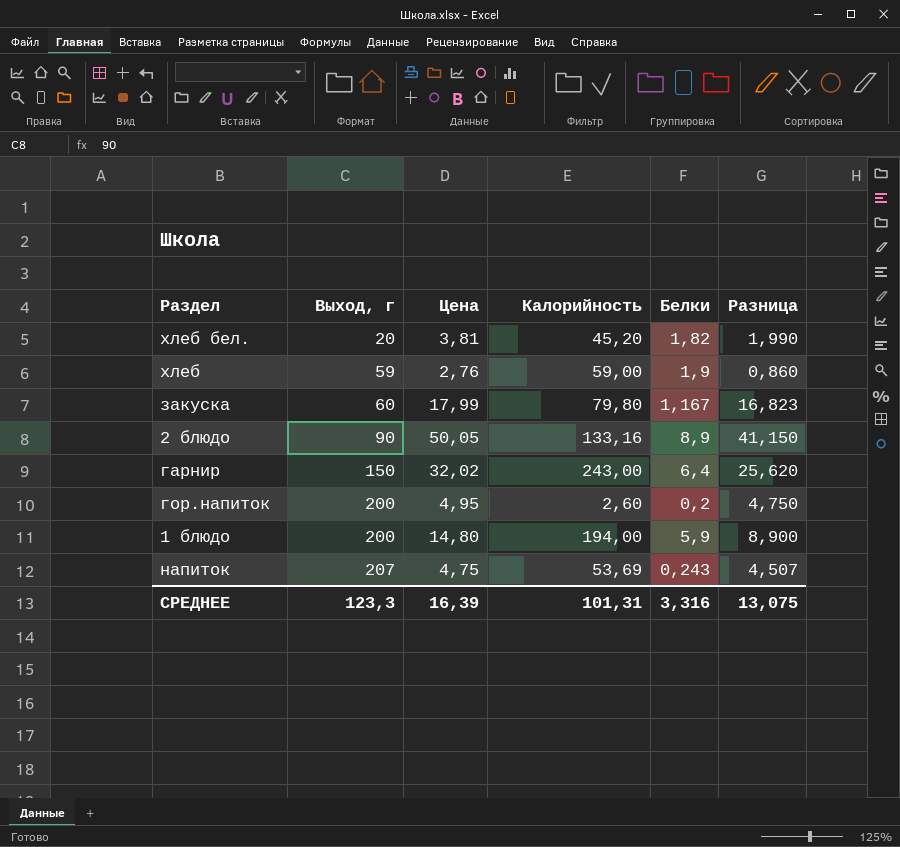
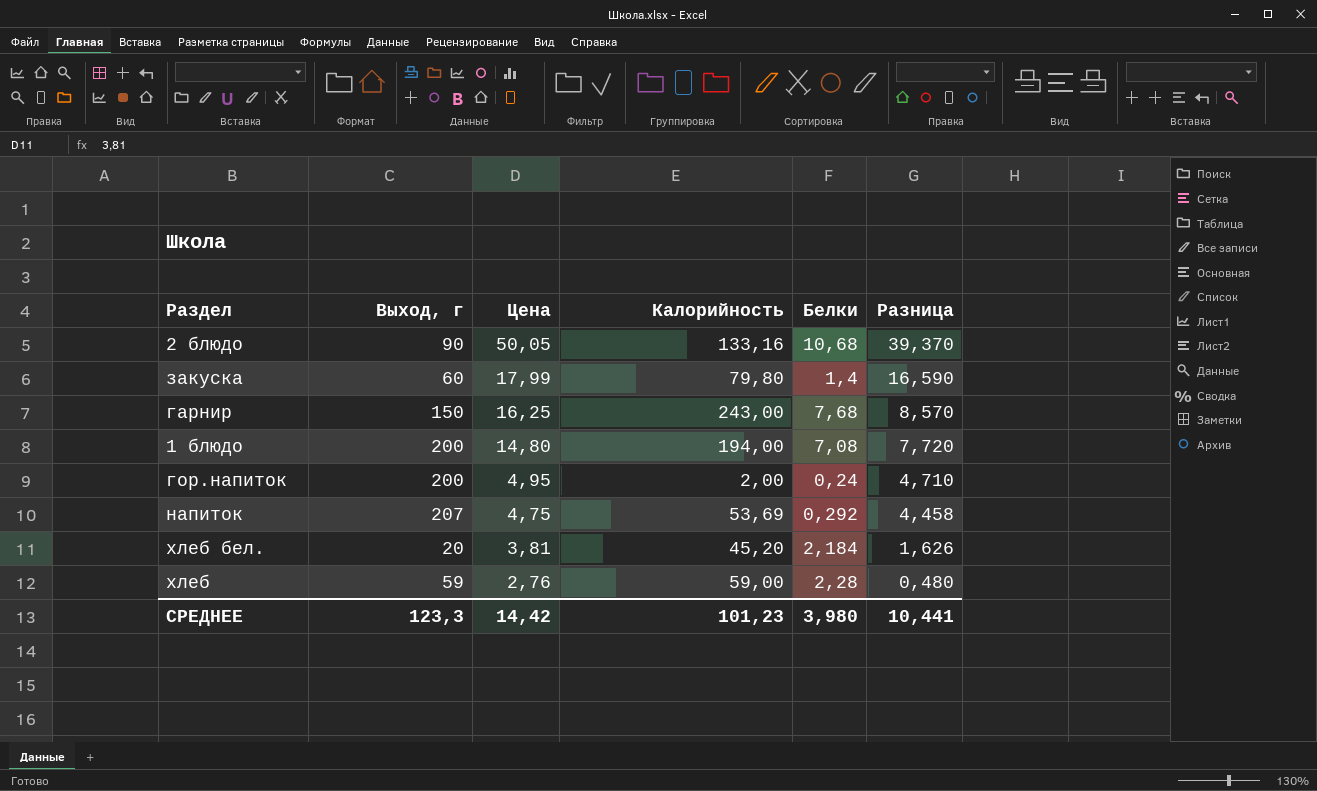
row order: Выход, г ascending -> Цена descending
2 блюдо | Белки: 8,9 -> 10,68
2 блюдо | Разница: 41,150 -> 39,370
закуска | Белки: 1,167 -> 1,4
закуска | Разница: 16,823 -> 16,590
гарнир | Цена: 32,02 -> 16,25
гарнир | Белки: 6,4 -> 7,68
гарнир | Разница: 25,620 -> 8,570
1 блюдо | Белки: 5,9 -> 7,08
1 блюдо | Разница: 8,900 -> 7,720
гор.напиток | Калорийность: 2,60 -> 2,00
гор.напиток | Белки: 0,2 -> 0,24
гор.напиток | Разница: 4,750 -> 4,710
напиток | Белки: 0,243 -> 0,292
напиток | Разница: 4,507 -> 4,458
хлеб бел. | Белки: 1,82 -> 2,184
хлеб бел. | Разница: 1,990 -> 1,626
хлеб | Белки: 1,9 -> 2,28
хлеб | Разница: 0,860 -> 0,480
СРЕДНЕЕ | Цена: 16,39 -> 14,42
СРЕДНЕЕ | Калорийность: 101,31 -> 101,23
СРЕДНЕЕ | Белки: 3,316 -> 3,980
СРЕДНЕЕ | Разница: 13,075 -> 10,441

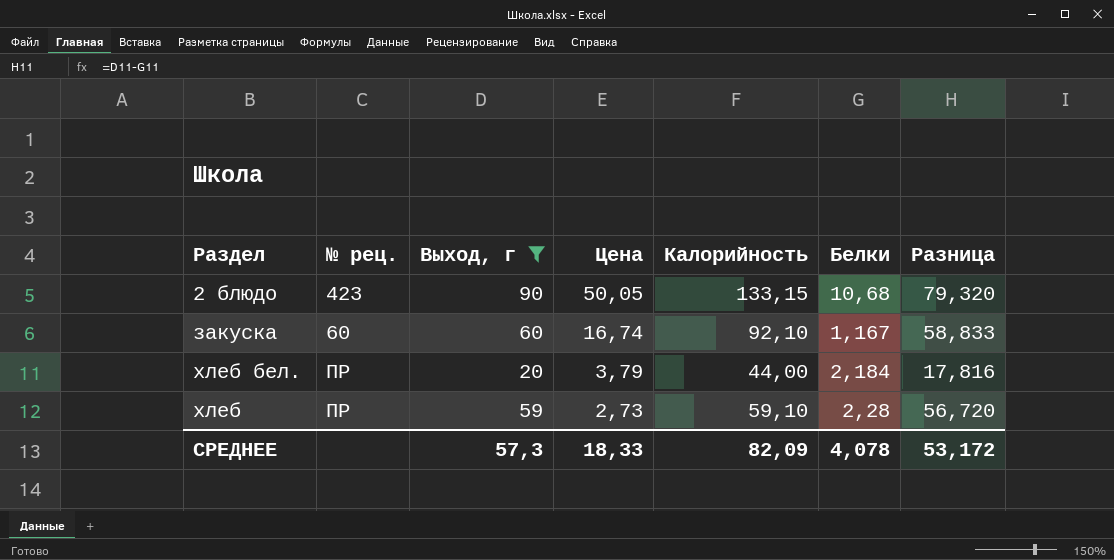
filter: none -> Выход, г <= 90
column № рец. | position: none -> 2
column Разница | formula: [Цена] - [Белки] -> [Выход, г] - [Белки]
2 блюдо | Калорийность: 133,16 -> 133,15
закуска | Цена: 17,99 -> 16,74
закуска | Калорийность: 79,80 -> 92,10
закуска | Белки: 1,4 -> 1,167
хлеб бел. | Цена: 3,81 -> 3,79
хлеб бел. | Калорийность: 45,20 -> 44,00
хлеб | Цена: 2,76 -> 2,73
хлеб | Калорийность: 59,00 -> 59,10
СРЕДНЕЕ | Выход, г: 123,3 -> 57,3
СРЕДНЕЕ | Цена: 14,42 -> 18,33
СРЕДНЕЕ | Калорийность: 101,23 -> 82,09
СРЕДНЕЕ | Белки: 3,980 -> 4,078
СРЕДНЕЕ | Разница: 10,441 -> 53,172

